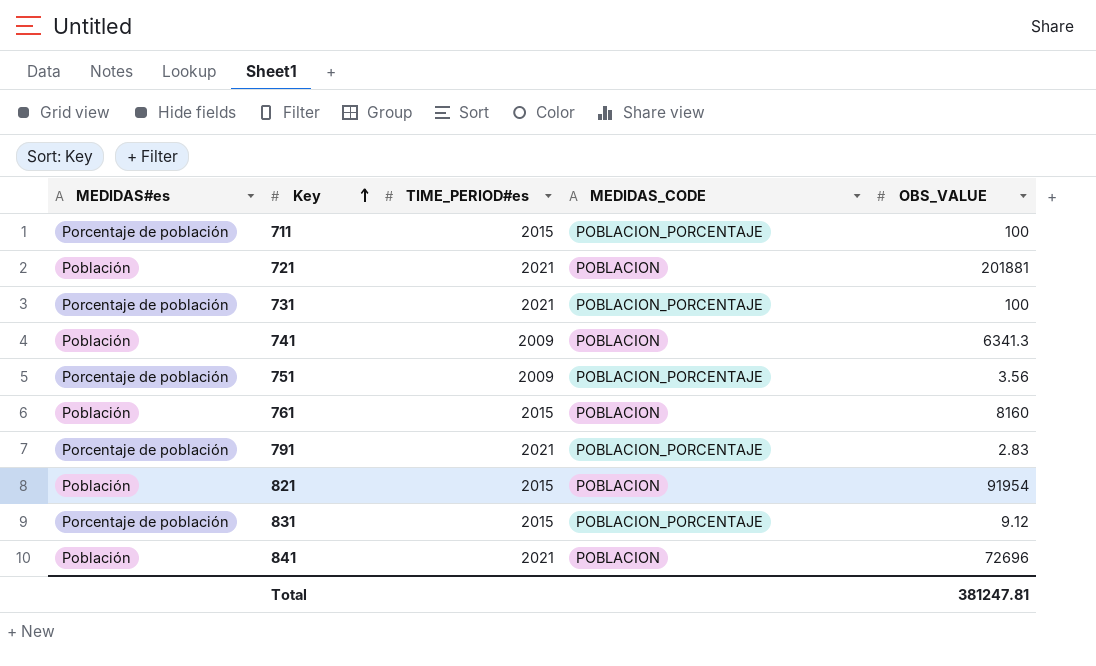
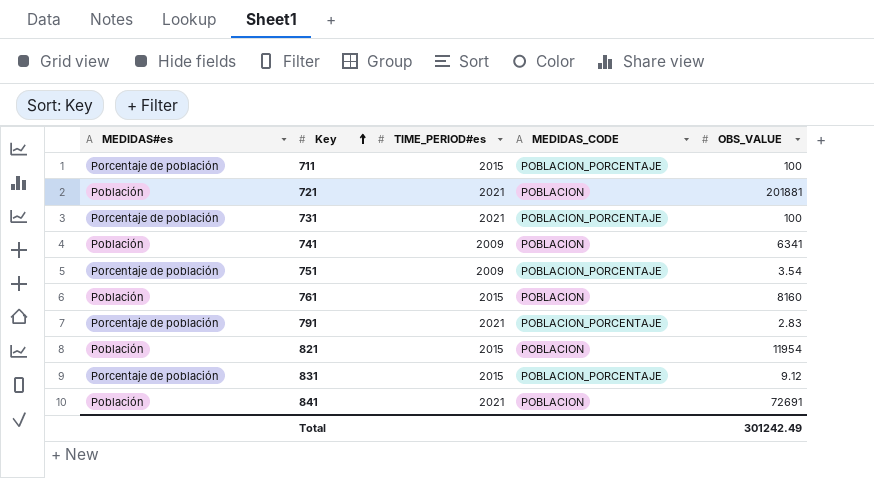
741 | OBS_VALUE: 6341.3 -> 6341
751 | OBS_VALUE: 3.56 -> 3.54
821 | OBS_VALUE: 91954 -> 11954
841 | OBS_VALUE: 72696 -> 72691
Total | OBS_VALUE: 381247.81 -> 301242.49

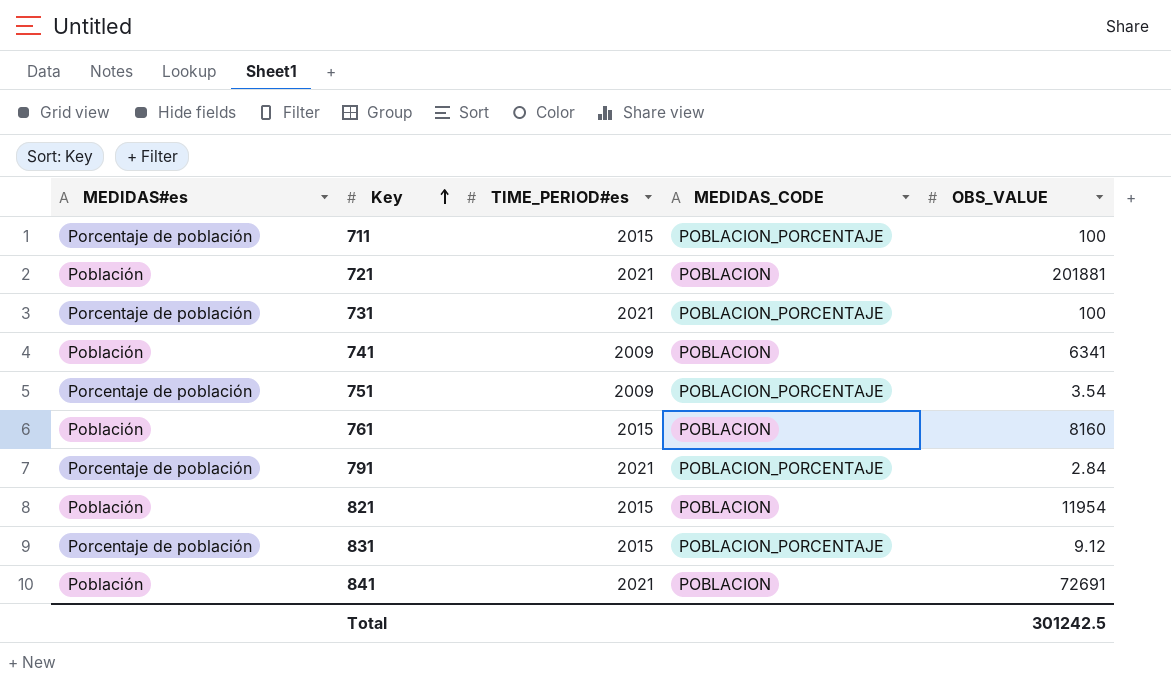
791 | OBS_VALUE: 2.83 -> 2.84
Total | OBS_VALUE: 301242.49 -> 301242.5

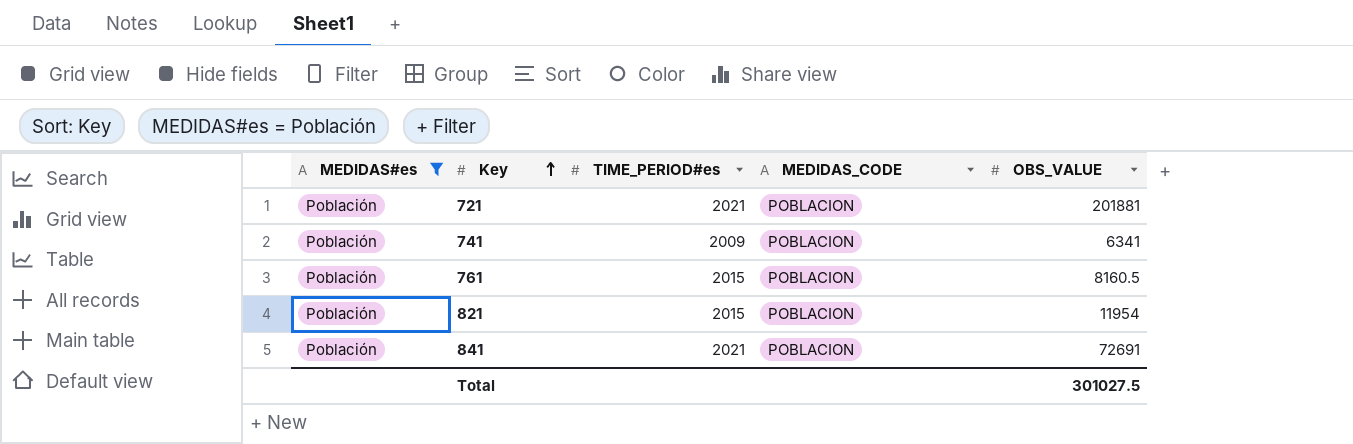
filter: none -> MEDIDAS#es = Población
761 | OBS_VALUE: 8160 -> 8160.5
Total | OBS_VALUE: 301242.5 -> 301027.5

